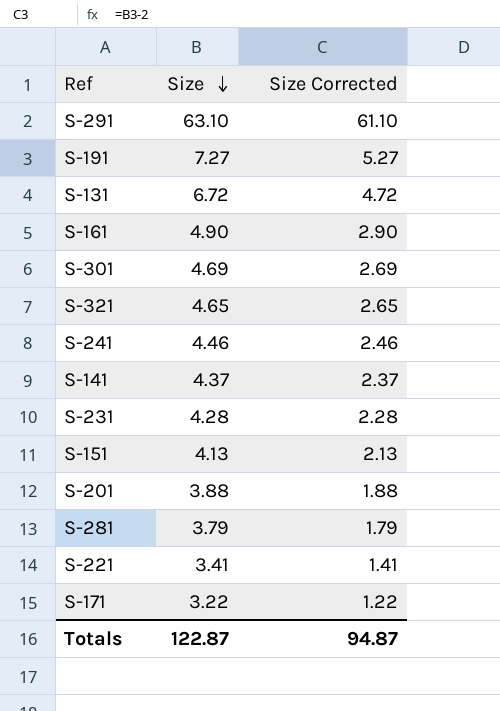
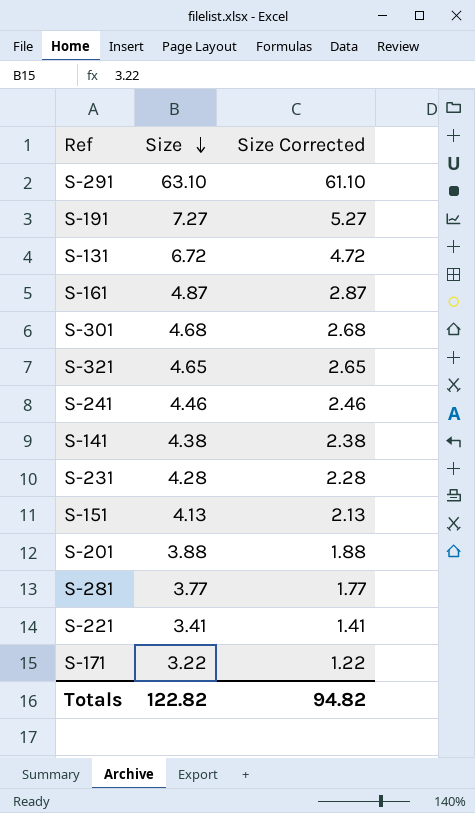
S-161 | Size: 4.90 -> 4.87
S-161 | Size Corrected: 2.90 -> 2.87
S-301 | Size: 4.69 -> 4.68
S-301 | Size Corrected: 2.69 -> 2.68
S-141 | Size: 4.37 -> 4.38
S-141 | Size Corrected: 2.37 -> 2.38
S-281 | Size: 3.79 -> 3.77
S-281 | Size Corrected: 1.79 -> 1.77
Totals | Size: 122.87 -> 122.82
Totals | Size Corrected: 94.87 -> 94.82

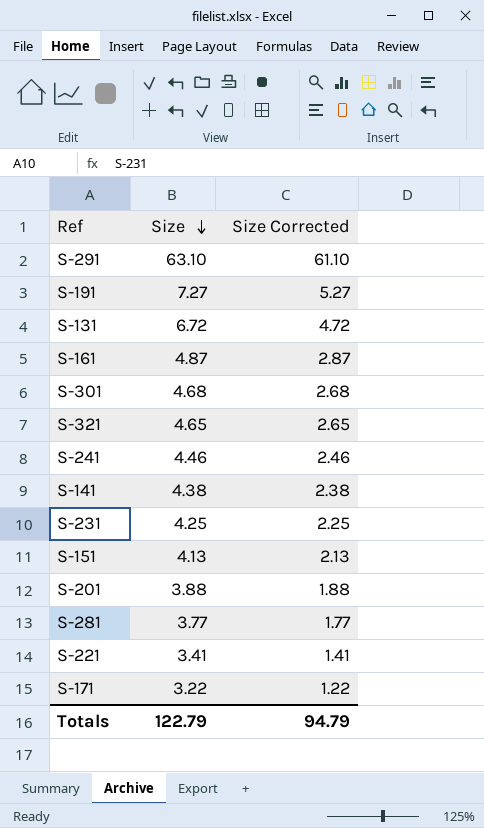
S-231 | Size: 4.28 -> 4.25
S-231 | Size Corrected: 2.28 -> 2.25
Totals | Size: 122.82 -> 122.79
Totals | Size Corrected: 94.82 -> 94.79

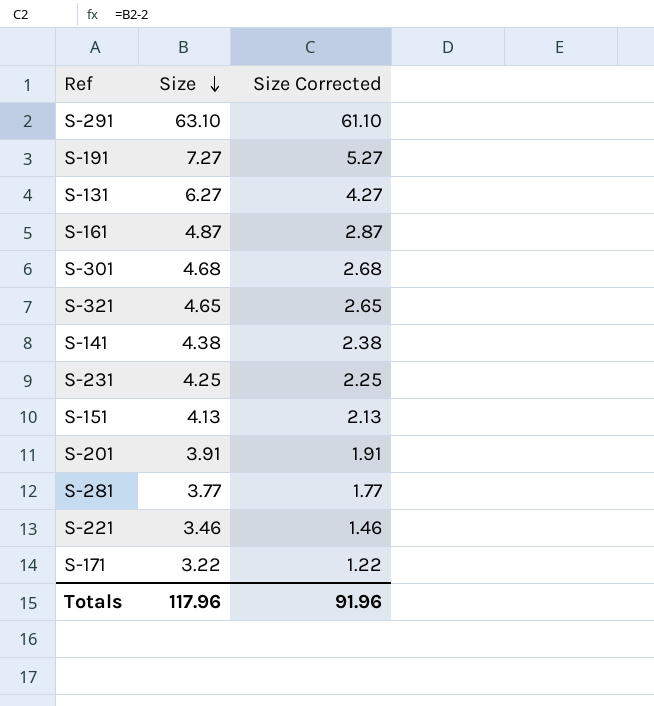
row S-241: 4.46 | 2.46 -> none
S-131 | Size: 6.72 -> 6.27
S-131 | Size Corrected: 4.72 -> 4.27
S-201 | Size: 3.88 -> 3.91
S-201 | Size Corrected: 1.88 -> 1.91
S-221 | Size: 3.41 -> 3.46
S-221 | Size Corrected: 1.41 -> 1.46
Totals | Size: 122.79 -> 117.96
Totals | Size Corrected: 94.79 -> 91.96

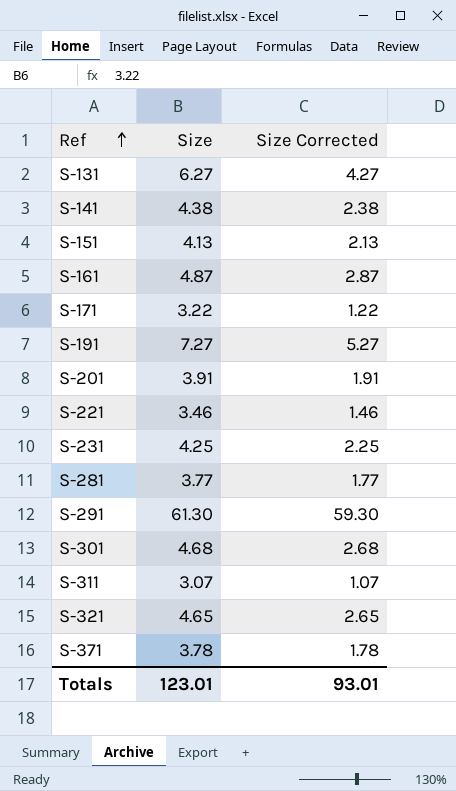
row order: Size descending -> Ref ascending
S-291 | Size: 63.10 -> 61.30
S-291 | Size Corrected: 61.10 -> 59.30
row S-311: none -> 3.07 | 1.07
row S-371: none -> 3.78 | 1.78
Totals | Size: 117.96 -> 123.01
Totals | Size Corrected: 91.96 -> 93.01

